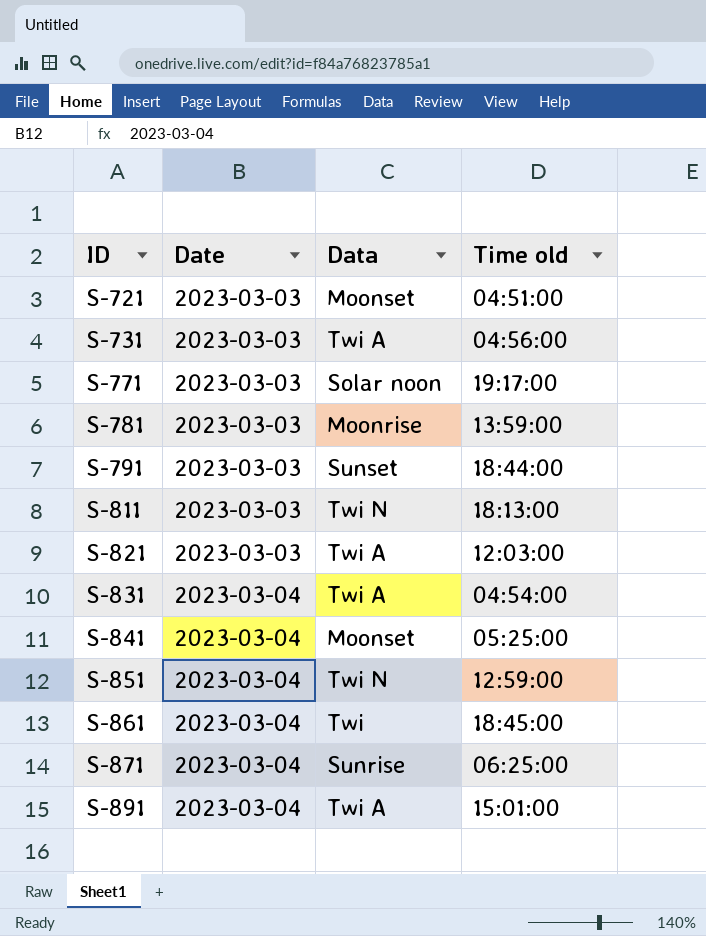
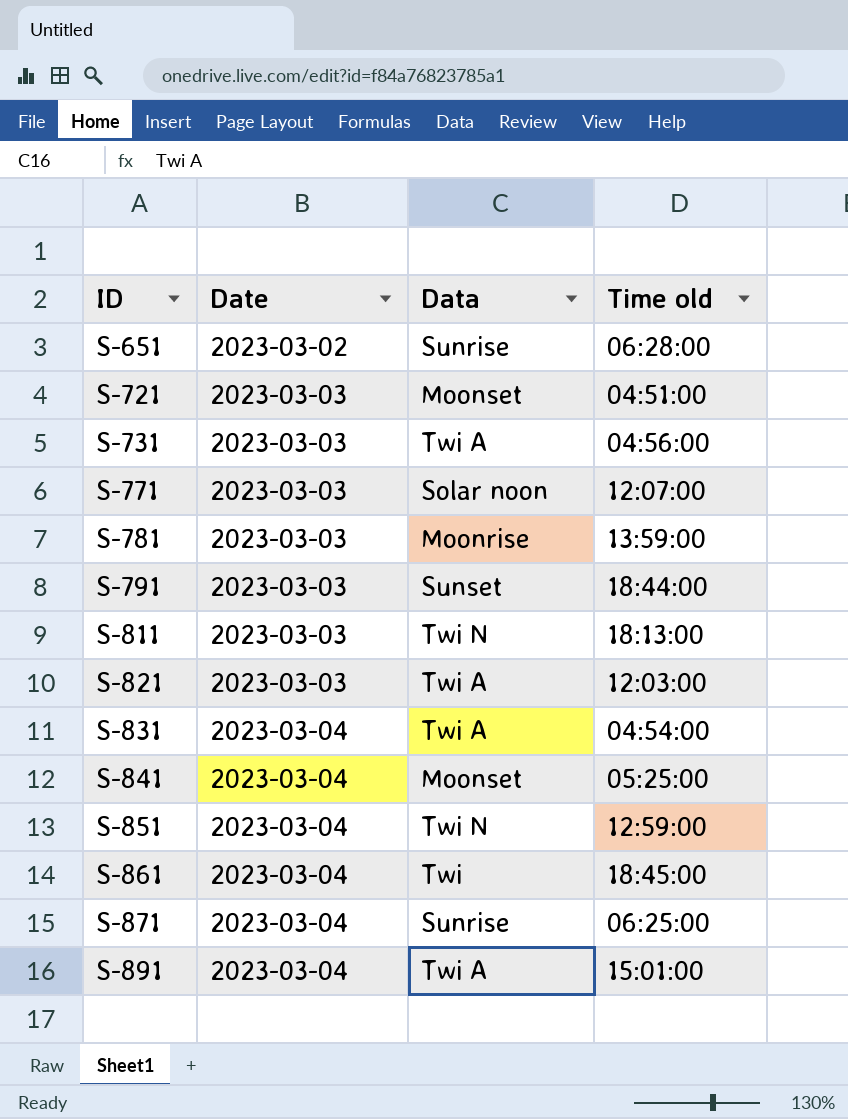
row S-651: none -> 2023-03-02 | Sunrise | 06:28:00
S-771 | Time old: 19:17:00 -> 12:07:00

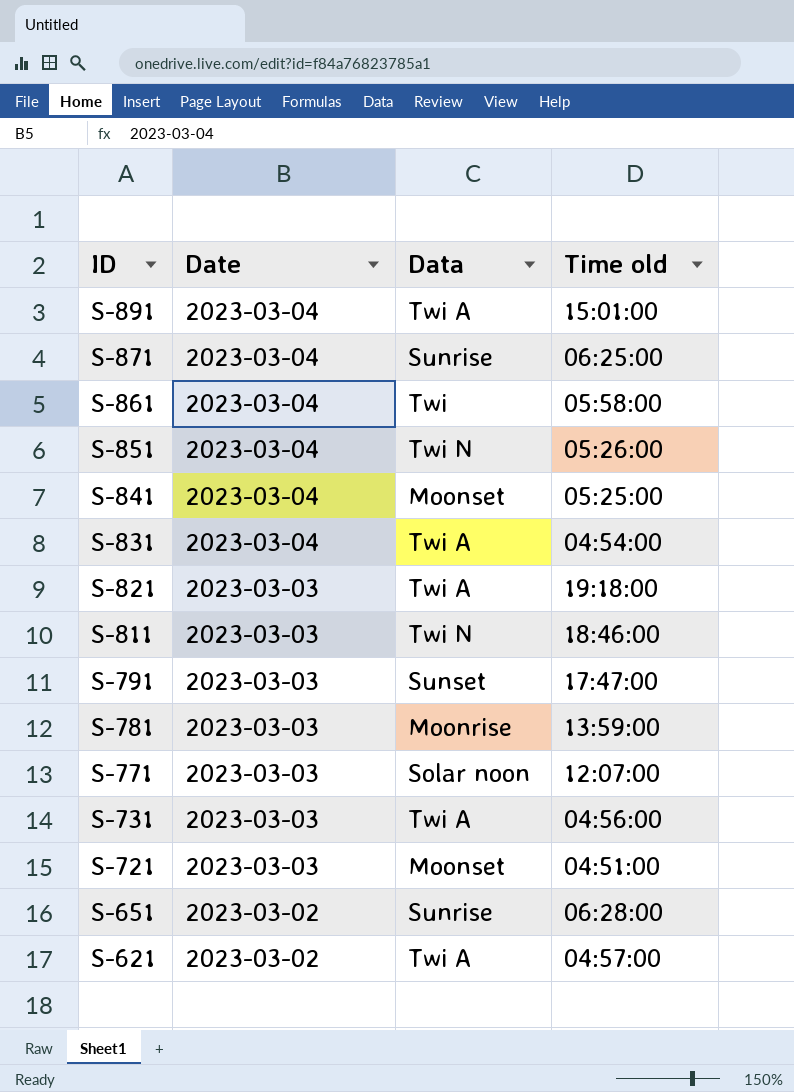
row order: ID ascending -> ID descending
S-861 | Time old: 18:45:00 -> 05:58:00
S-851 | Time old: 12:59:00 -> 05:26:00
S-821 | Time old: 12:03:00 -> 19:18:00
S-811 | Time old: 18:13:00 -> 18:46:00
S-791 | Time old: 18:44:00 -> 17:47:00
row S-621: none -> 2023-03-02 | Twi A | 04:57:00

